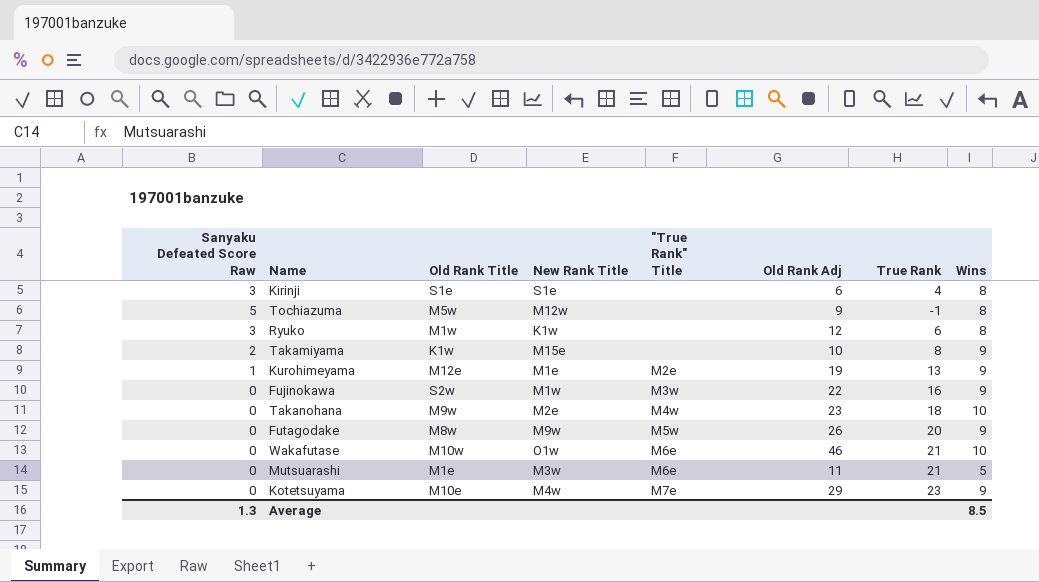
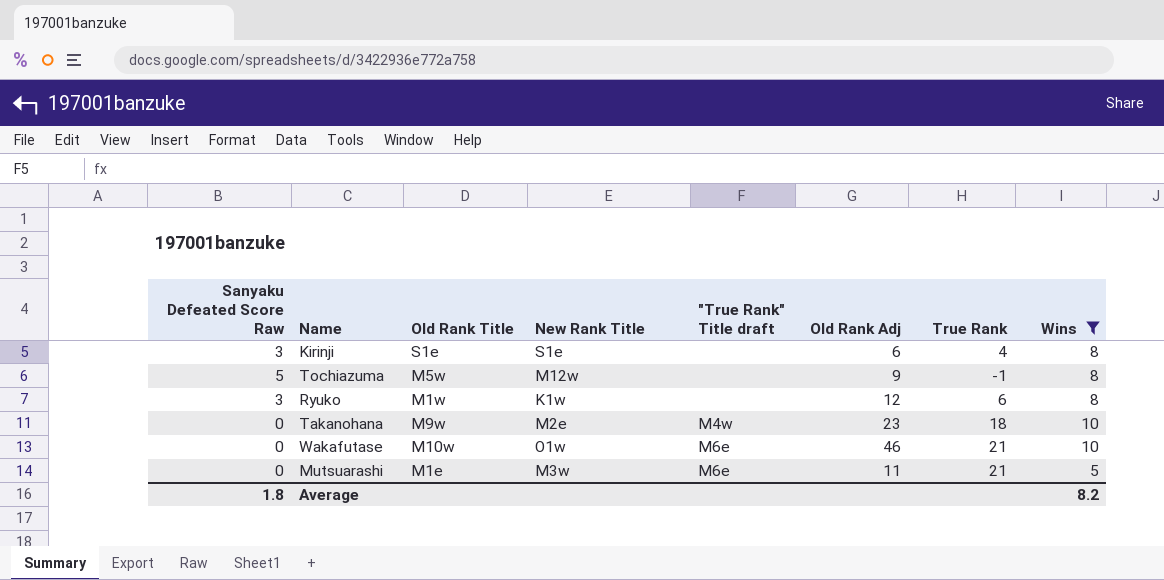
filter: none -> Wins != 9
column name: "True Rank" Title -> "True Rank" Title draft
Average | Sanyaku Defeated Score Raw: 1.3 -> 1.8
Average | Wins: 8.5 -> 8.2

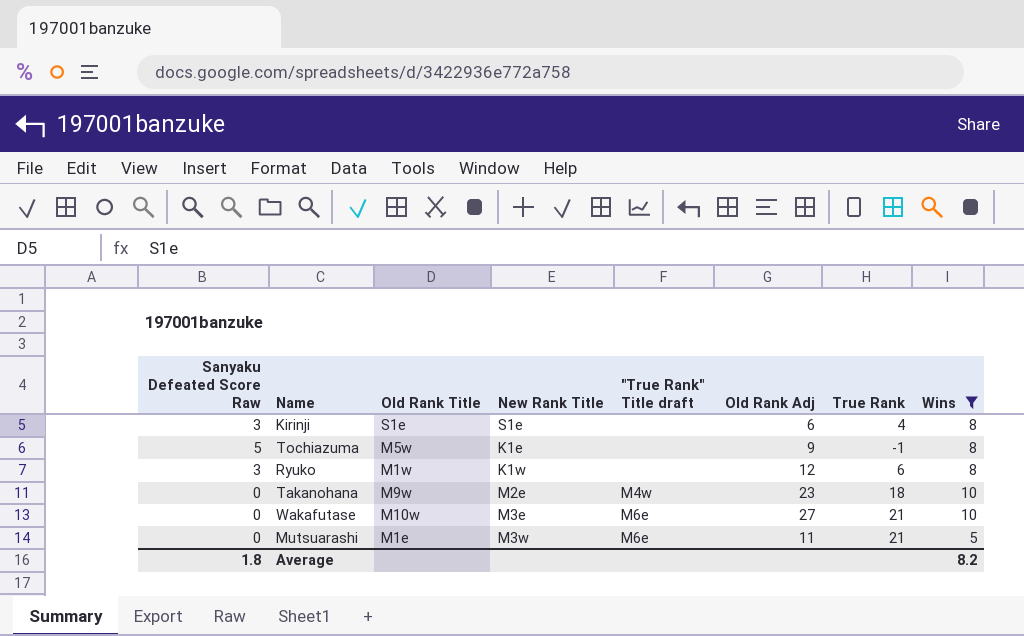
Tochiazuma | New Rank Title: M12w -> K1e
Wakafutase | New Rank Title: O1w -> M3e
Wakafutase | Old Rank Adj: 46 -> 27

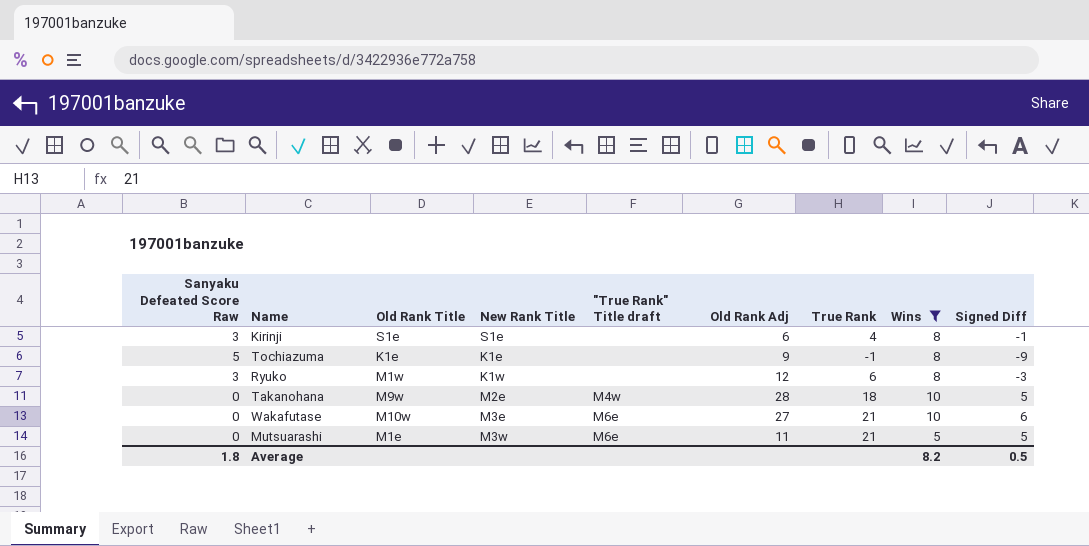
column Signed Diff | position: none -> 9
Tochiazuma | Old Rank Title: M5w -> K1e
Takanohana | Old Rank Adj: 23 -> 28

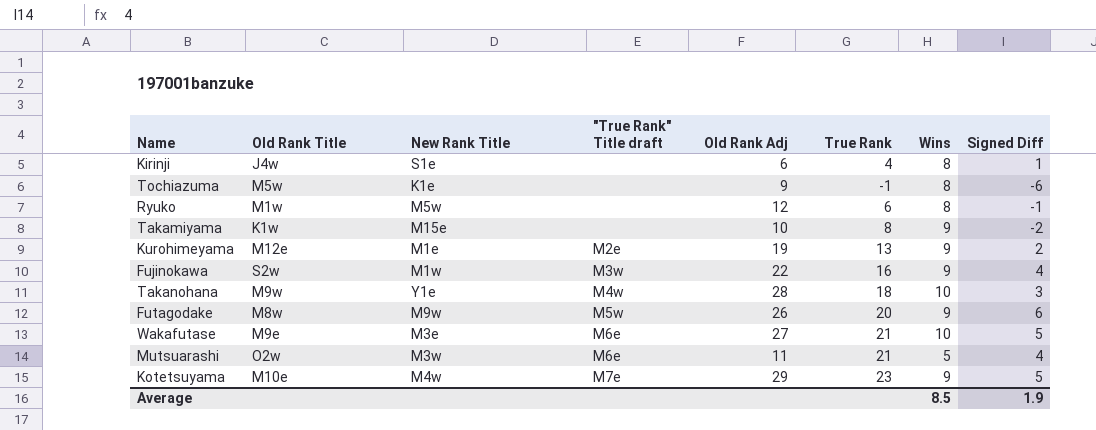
filter: Wins != 9 -> none
column Sanyaku Defeated Score Raw | position: 1 -> none
Kirinji | Old Rank Title: S1e -> J4w
Kirinji | Signed Diff: -1 -> 1
Tochiazuma | Old Rank Title: K1e -> M5w
Tochiazuma | Signed Diff: -9 -> -6
Ryuko | New Rank Title: K1w -> M5w
Ryuko | Signed Diff: -3 -> -1
Takanohana | New Rank Title: M2e -> Y1e
Takanohana | Signed Diff: 5 -> 3
Wakafutase | Old Rank Title: M10w -> M9e
Wakafutase | Signed Diff: 6 -> 5
Mutsuarashi | Old Rank Title: M1e -> O2w
Mutsuarashi | Signed Diff: 5 -> 4
Average | Wins: 8.2 -> 8.5
Average | Signed Diff: 0.5 -> 1.9

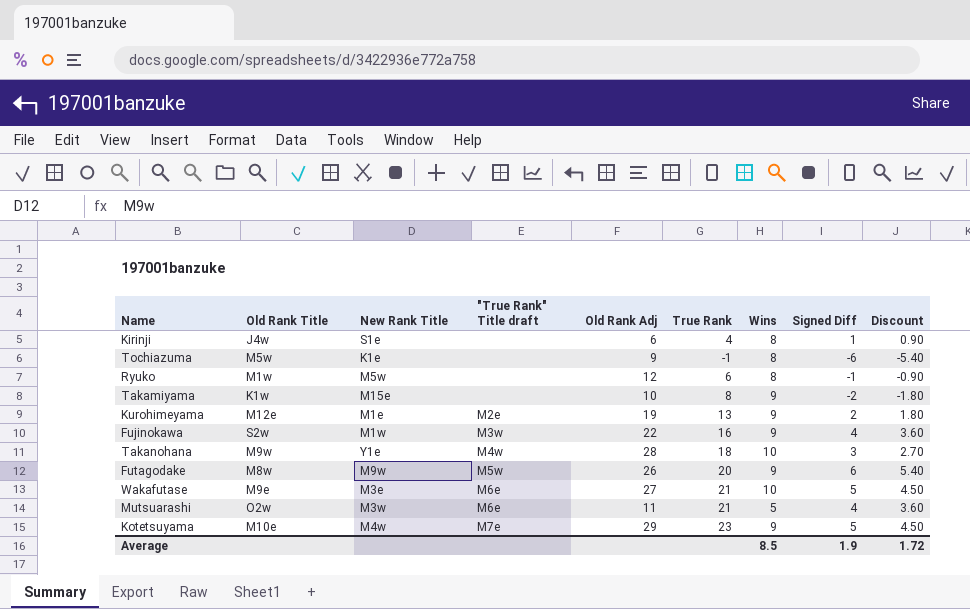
column Discount | formula: none -> [Signed Diff] * 0.9

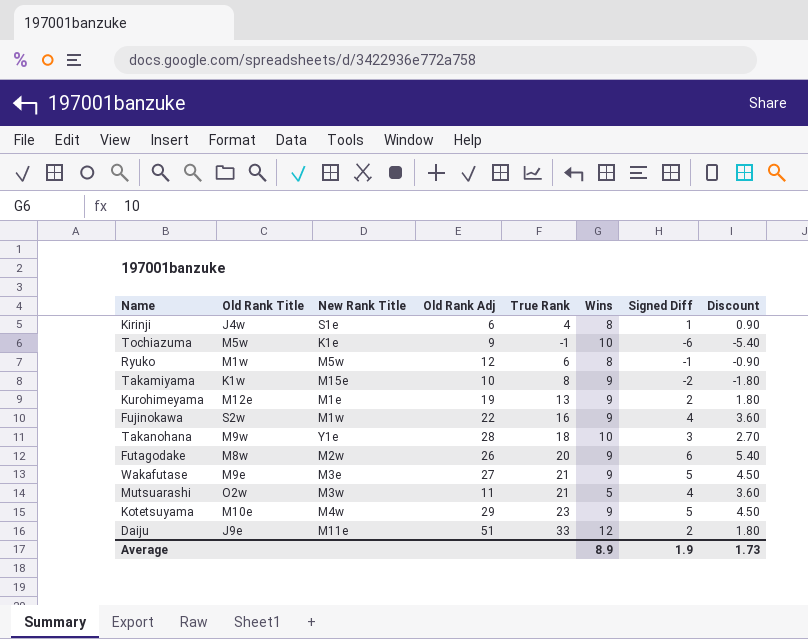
column "True Rank" Title draft | position: 4 -> none
Tochiazuma | Wins: 8 -> 10
Futagodake | New Rank Title: M9w -> M2w
Wakafutase | Wins: 10 -> 9
row Daiju: none -> J9e | M11e | 51 | 33 | 12 | 2 | 1.80
Average | Wins: 8.5 -> 8.9
Average | Discount: 1.72 -> 1.73

